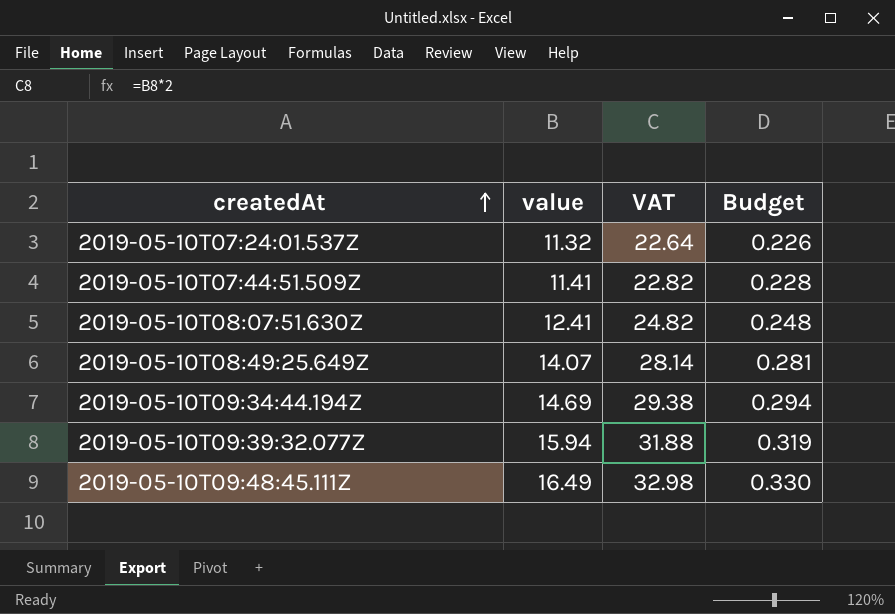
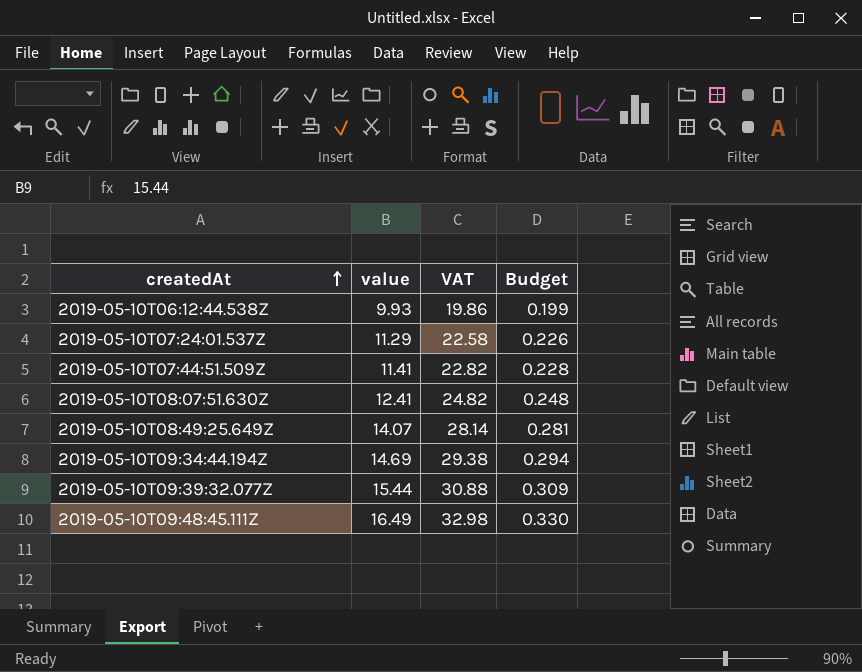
row 2019-05-10T06:12:44.538Z: none -> 9.93 | 19.86 | 0.199
2019-05-10T07:24:01.537Z | value: 11.32 -> 11.29
2019-05-10T07:24:01.537Z | VAT: 22.64 -> 22.58
2019-05-10T09:39:32.077Z | value: 15.94 -> 15.44
2019-05-10T09:39:32.077Z | VAT: 31.88 -> 30.88
2019-05-10T09:39:32.077Z | Budget: 0.319 -> 0.309

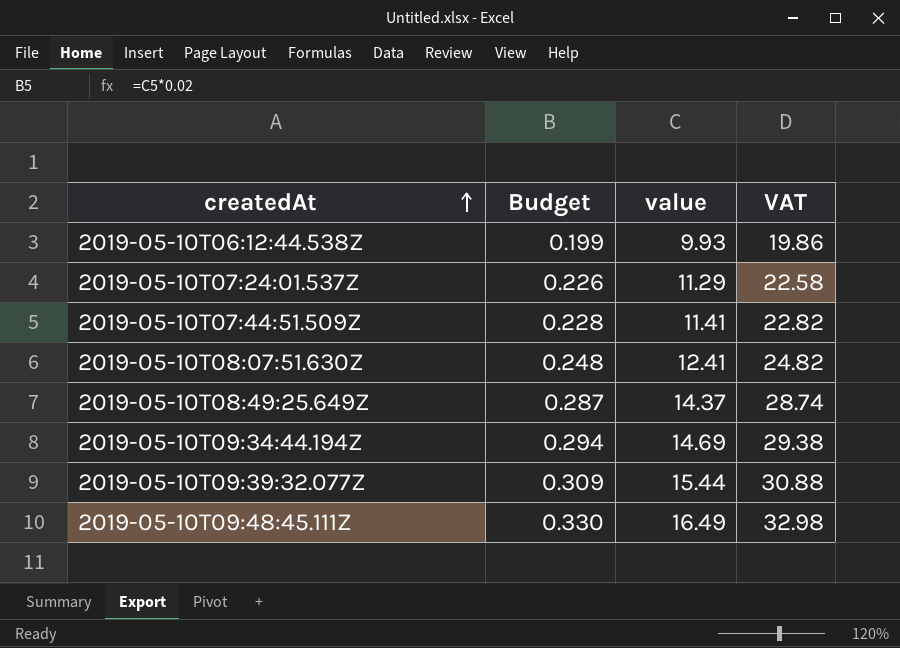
column Budget | position: 4 -> 2
2019-05-10T08:49:25.649Z | Budget: 0.281 -> 0.287
2019-05-10T08:49:25.649Z | value: 14.07 -> 14.37
2019-05-10T08:49:25.649Z | VAT: 28.14 -> 28.74

